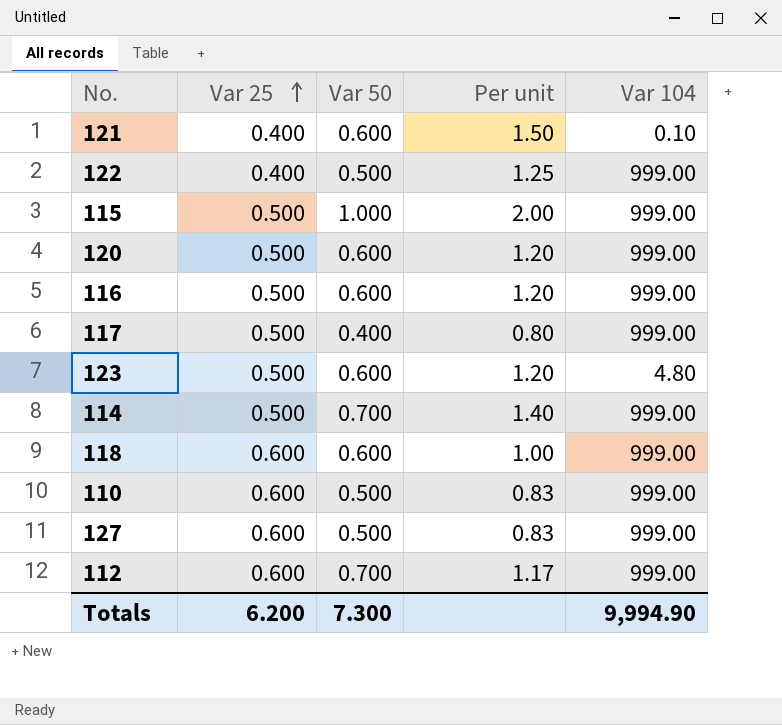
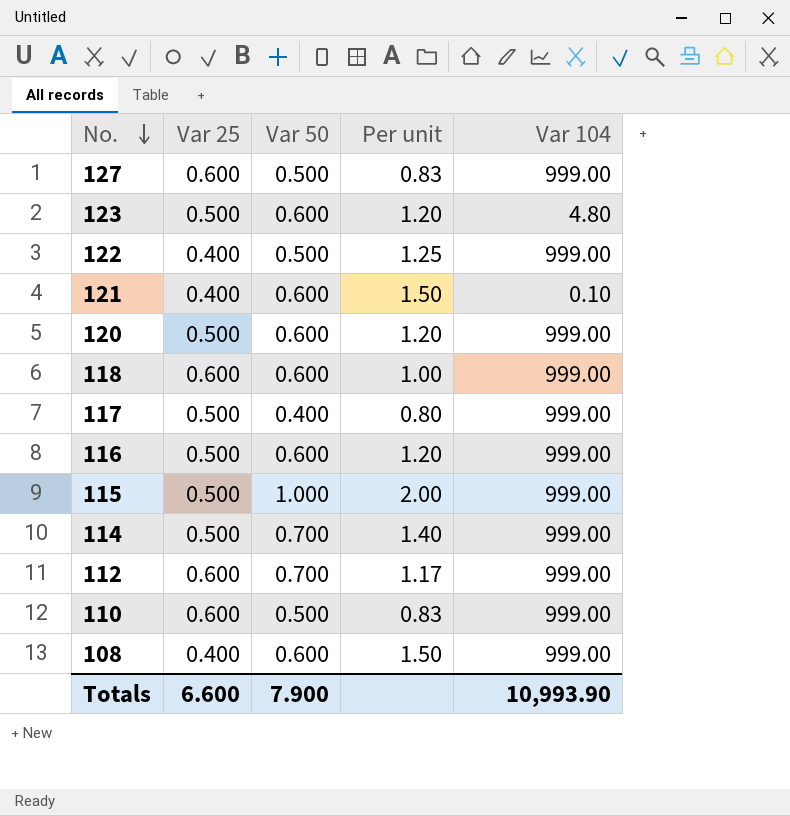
row order: Var 25 ascending -> No. descending
row 108: none -> 0.400 | 0.600 | 1.50 | 999.00
Totals | Var 25: 6.200 -> 6.600
Totals | Var 50: 7.300 -> 7.900
Totals | Var 104: 9,994.90 -> 10,993.90

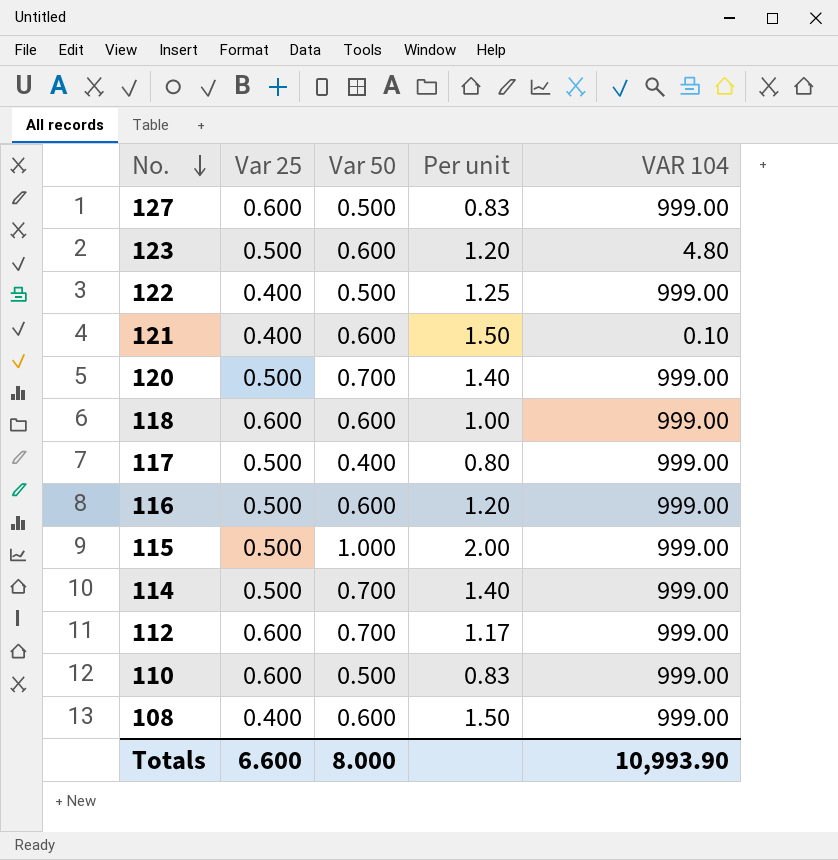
column name: Var 104 -> VAR 104
120 | Var 50: 0.600 -> 0.700
120 | Per unit: 1.20 -> 1.40
Totals | Var 50: 7.900 -> 8.000

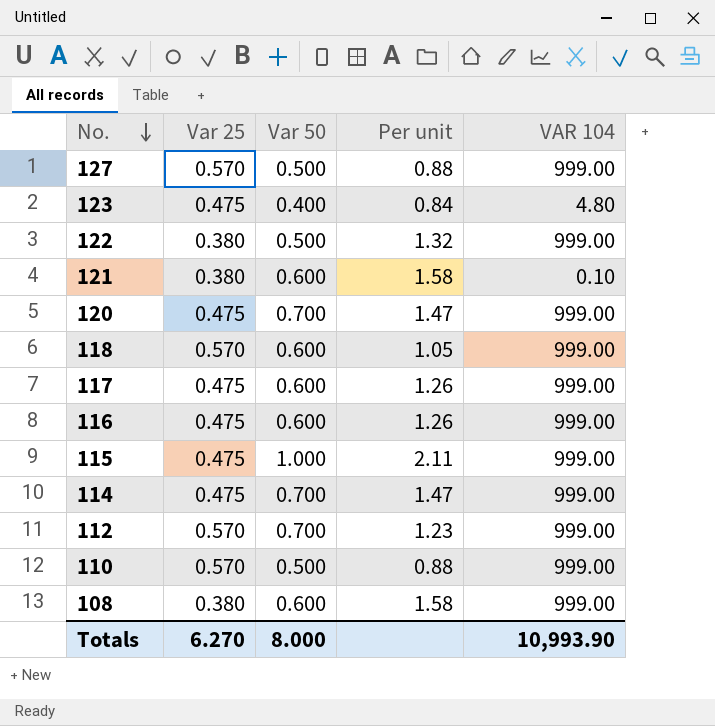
127 | Var 25: 0.600 -> 0.570
127 | Per unit: 0.83 -> 0.88
123 | Var 25: 0.500 -> 0.475
123 | Var 50: 0.600 -> 0.400
123 | Per unit: 1.20 -> 0.84
122 | Var 25: 0.400 -> 0.380
122 | Per unit: 1.25 -> 1.32
121 | Var 25: 0.400 -> 0.380
121 | Per unit: 1.50 -> 1.58
120 | Var 25: 0.500 -> 0.475
120 | Per unit: 1.40 -> 1.47
118 | Var 25: 0.600 -> 0.570
118 | Per unit: 1.00 -> 1.05
117 | Var 25: 0.500 -> 0.475
117 | Var 50: 0.400 -> 0.600
117 | Per unit: 0.80 -> 1.26
116 | Var 25: 0.500 -> 0.475
116 | Per unit: 1.20 -> 1.26
115 | Var 25: 0.500 -> 0.475
115 | Per unit: 2.00 -> 2.11
114 | Var 25: 0.500 -> 0.475
114 | Per unit: 1.40 -> 1.47
112 | Var 25: 0.600 -> 0.570
112 | Per unit: 1.17 -> 1.23
110 | Var 25: 0.600 -> 0.570
110 | Per unit: 0.83 -> 0.88
108 | Var 25: 0.400 -> 0.380
108 | Per unit: 1.50 -> 1.58
Totals | Var 25: 6.600 -> 6.270

